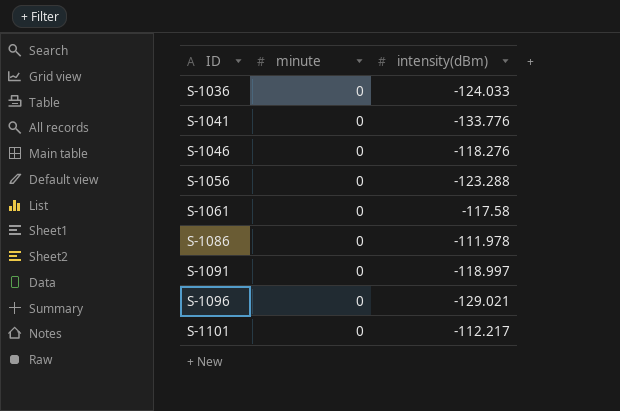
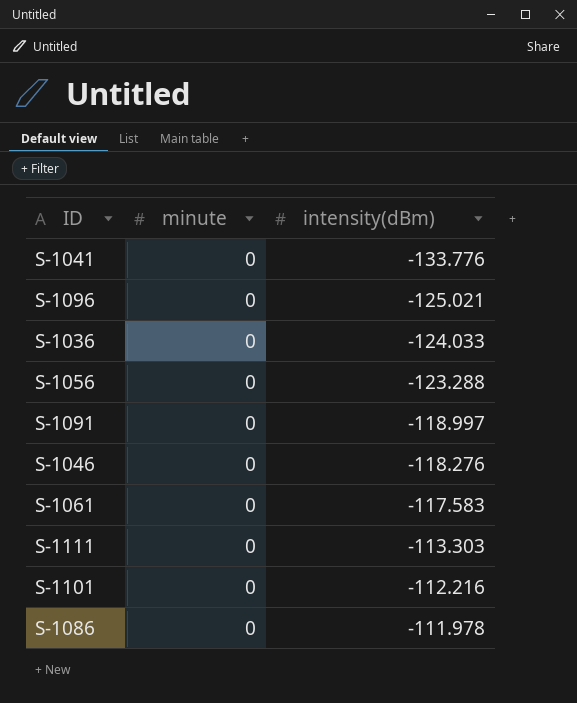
row order: ID ascending -> intensity(dBm) ascending
S-1096 | intensity(dBm): -129.021 -> -125.021
S-1061 | intensity(dBm): -117.58 -> -117.583
row S-1111: none -> 0 | -113.303
S-1101 | intensity(dBm): -112.217 -> -112.216

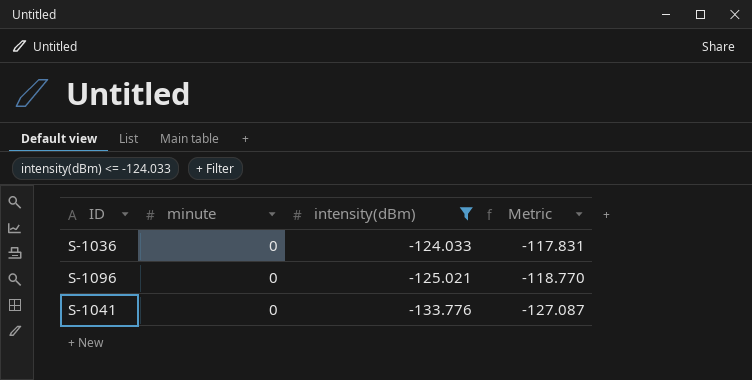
filter: none -> intensity(dBm) <= -124.033
row order: intensity(dBm) ascending -> intensity(dBm) descending
column Metric | formula: none -> [intensity(dBm)] * 0.95

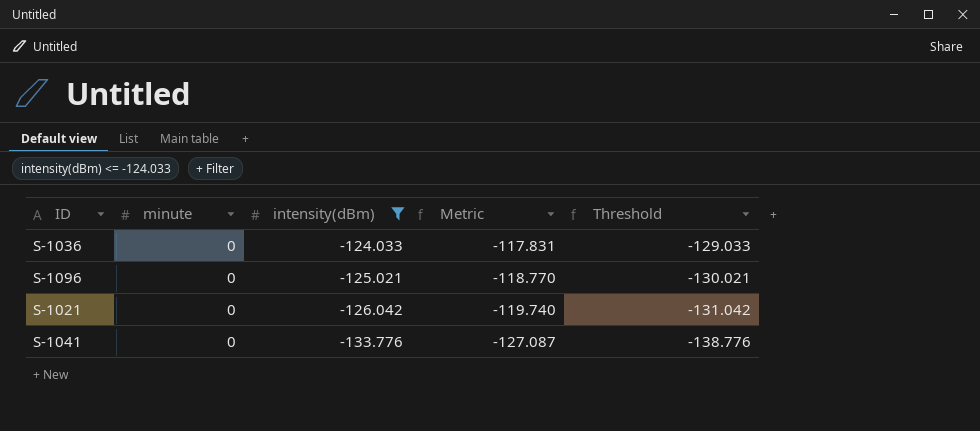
column Threshold | formula: none -> [intensity(dBm)] - 5
row S-1021: none -> 0 | -126.042 | -119.740 | -131.042

